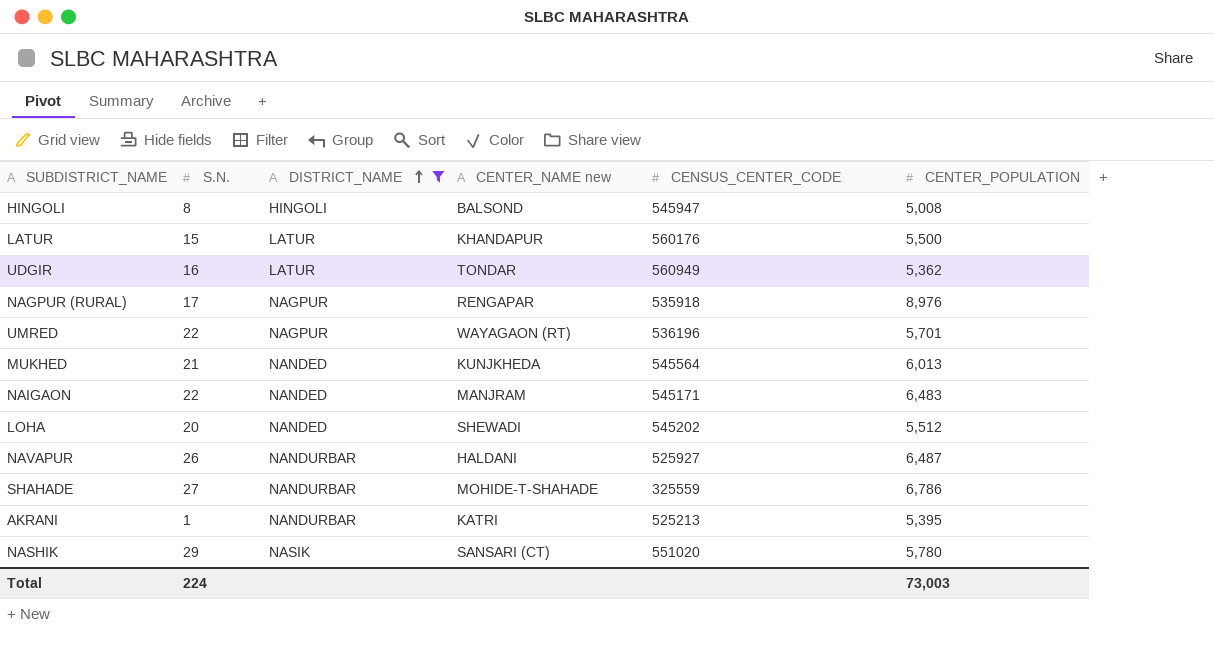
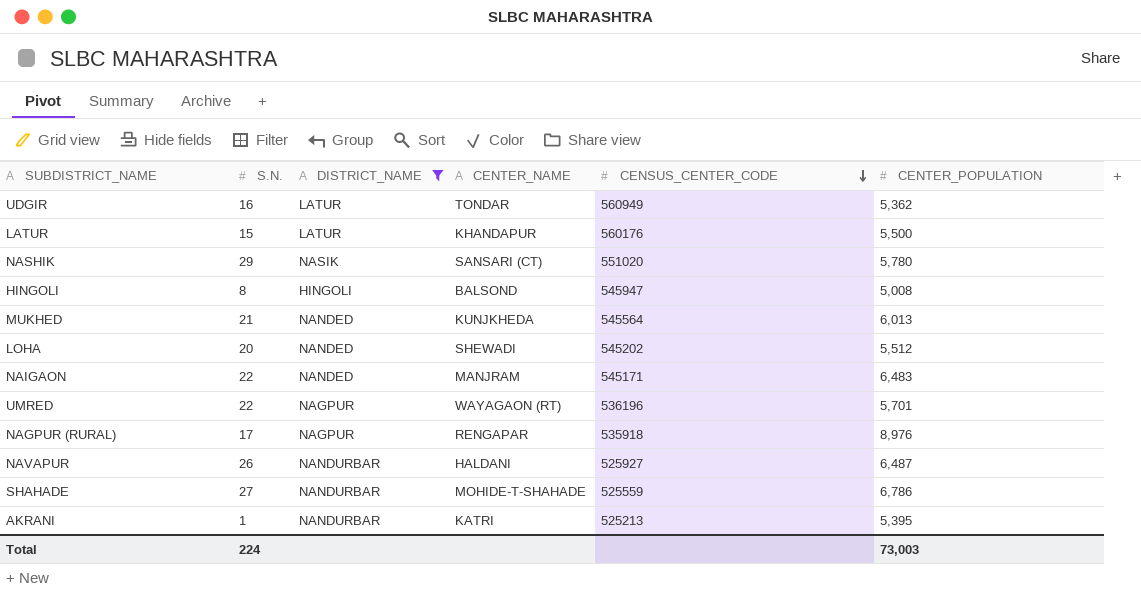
row order: DISTRICT_NAME ascending -> CENSUS_CENTER_CODE descending
column name: CENTER_NAME new -> CENTER_NAME
SHAHADE | CENSUS_CENTER_CODE: 325559 -> 525559

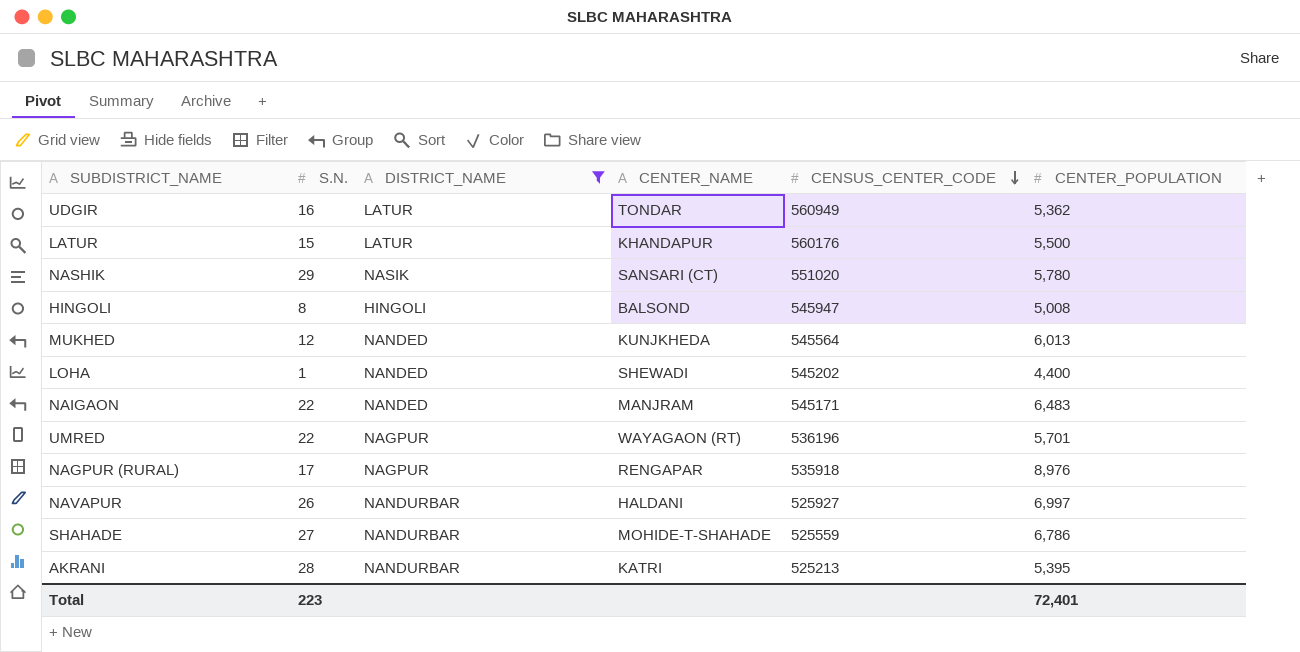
MUKHED | S.N.: 21 -> 12
LOHA | S.N.: 20 -> 1
LOHA | CENTER_POPULATION: 5,512 -> 4,400
NAVAPUR | CENTER_POPULATION: 6,487 -> 6,997
AKRANI | S.N.: 1 -> 28
Total | S.N.: 224 -> 223
Total | CENTER_POPULATION: 73,003 -> 72,401

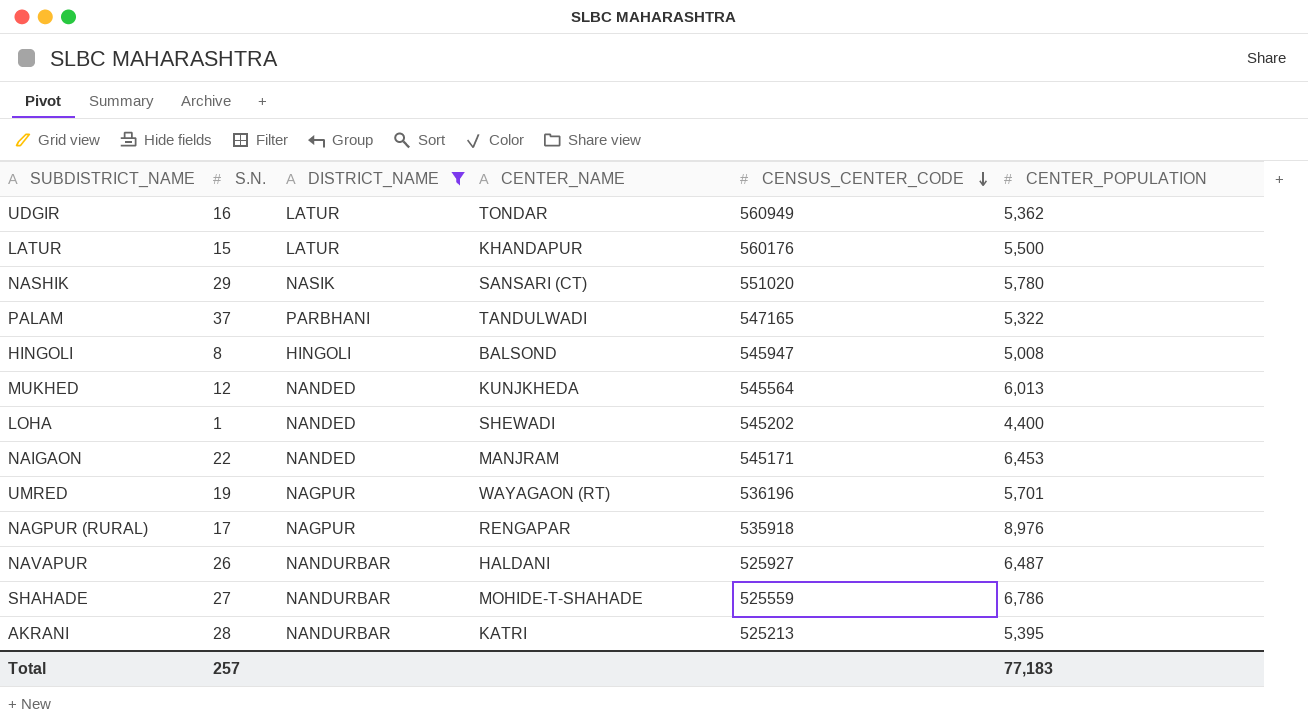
row PALAM: none -> 37 | PARBHANI | TANDULWADI | 547165 | 5,322
NAIGAON | CENTER_POPULATION: 6,483 -> 6,453
UMRED | S.N.: 22 -> 19
NAVAPUR | CENTER_POPULATION: 6,997 -> 6,487
Total | S.N.: 223 -> 257
Total | CENTER_POPULATION: 72,401 -> 77,183

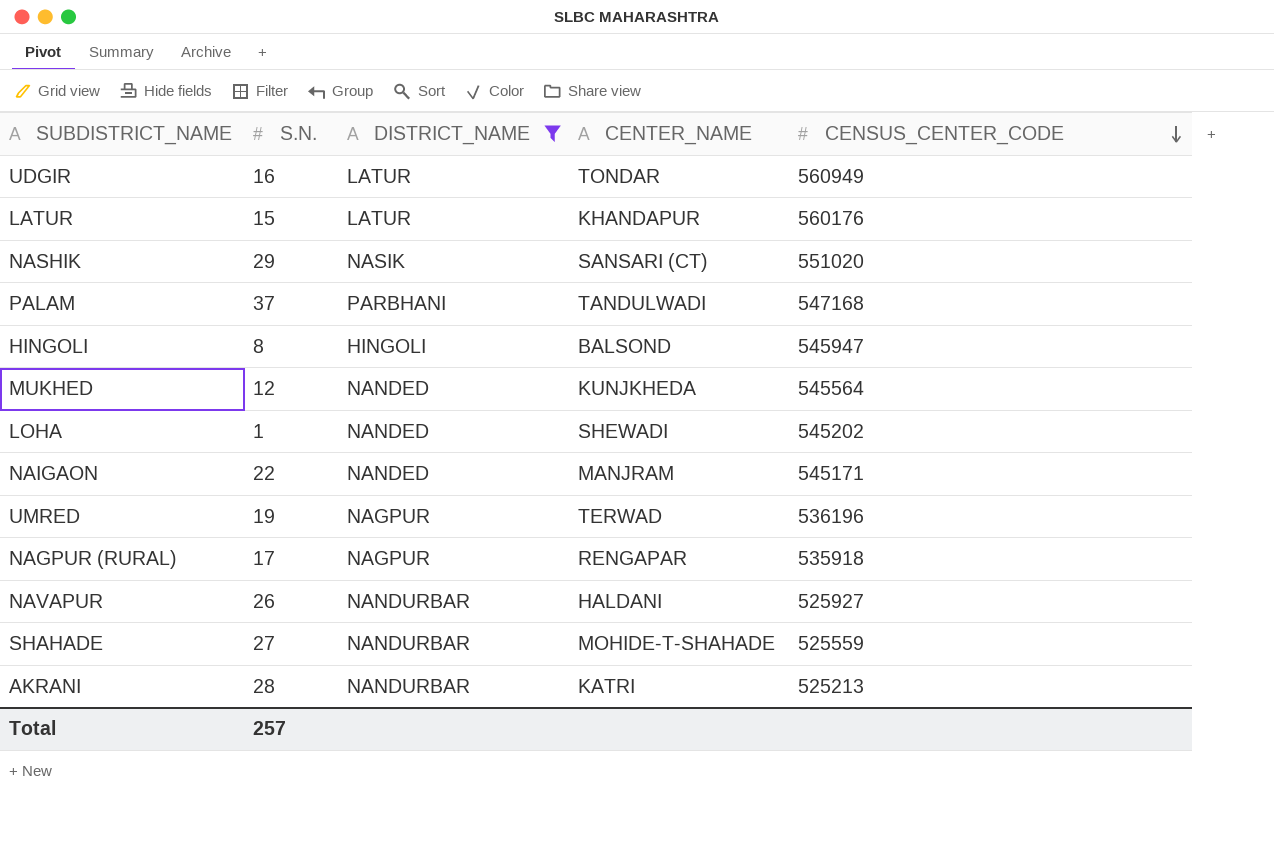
column CENTER_POPULATION | position: 6 -> none
PALAM | CENSUS_CENTER_CODE: 547165 -> 547168
UMRED | CENTER_NAME: WAYAGAON (RT) -> TERWAD

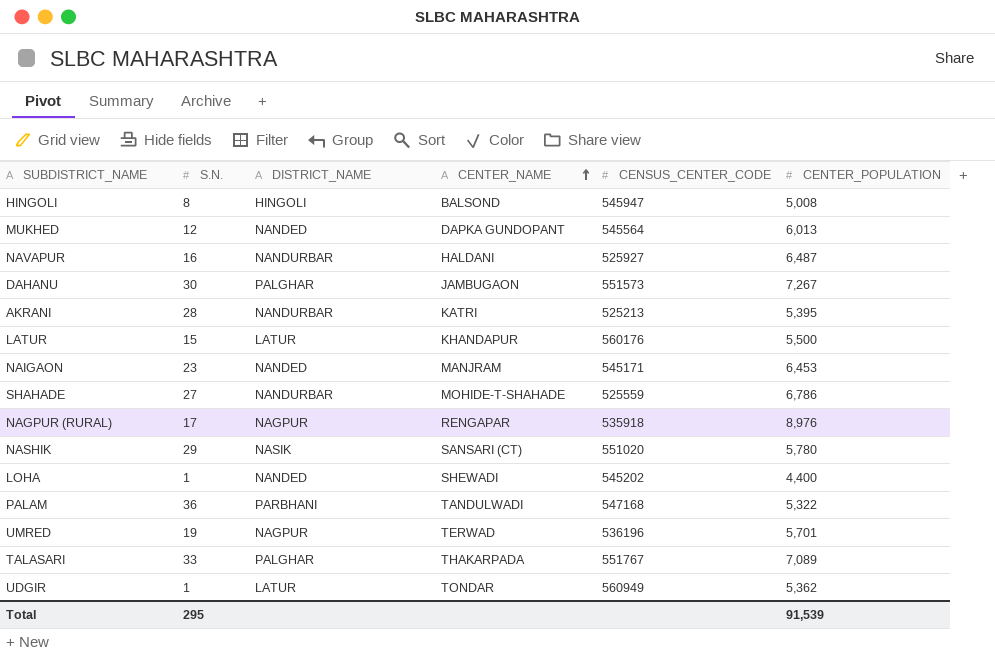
filter: DISTRICT_NAME != PALGHAR -> none
row order: CENSUS_CENTER_CODE descending -> CENTER_NAME ascending
column CENTER_POPULATION | position: none -> 6
MUKHED | CENTER_NAME: KUNJKHEDA -> DAPKA GUNDOPANT
NAVAPUR | S.N.: 26 -> 16
NAIGAON | S.N.: 22 -> 23
PALAM | S.N.: 37 -> 36
UDGIR | S.N.: 16 -> 1
Total | S.N.: 257 -> 295

